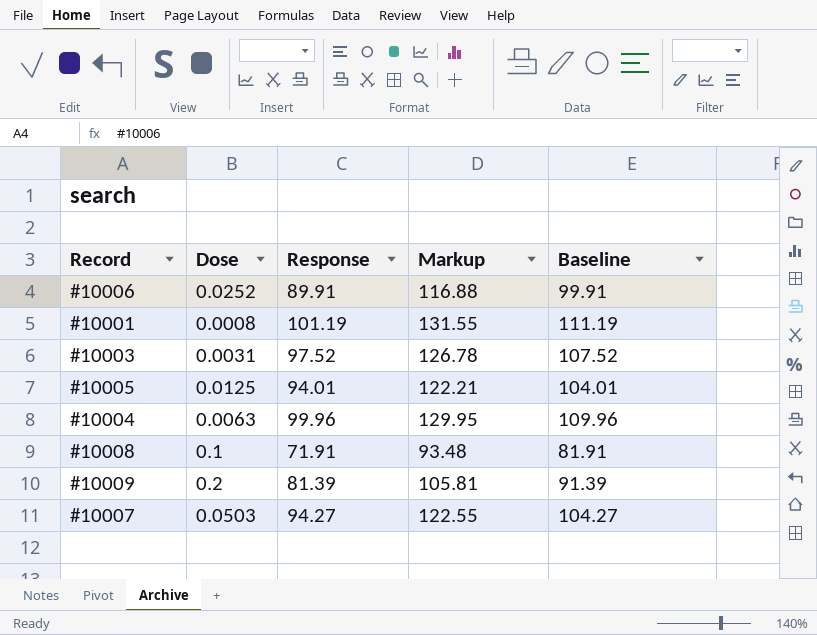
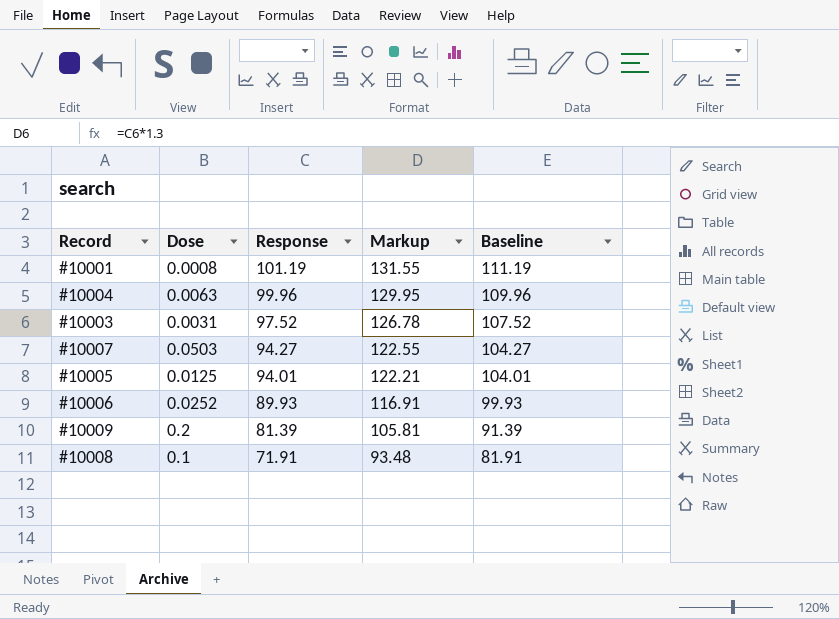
row order: none -> Response descending
#10006 | Response: 89.91 -> 89.93
#10006 | Markup: 116.88 -> 116.91
#10006 | Baseline: 99.91 -> 99.93

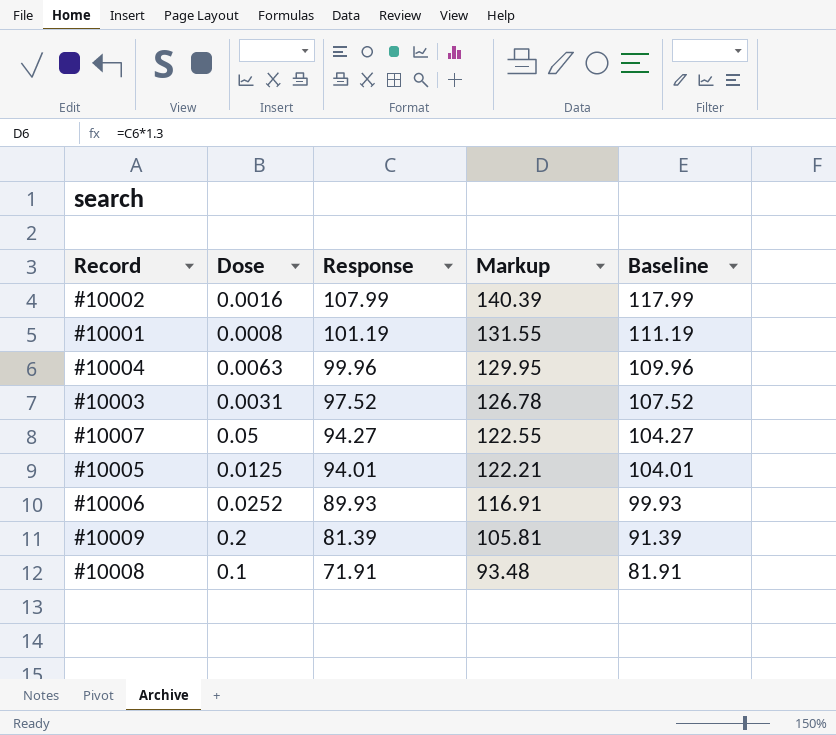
row #10002: none -> 0.0016 | 107.99 | 140.39 | 117.99
#10007 | Dose: 0.0503 -> 0.05

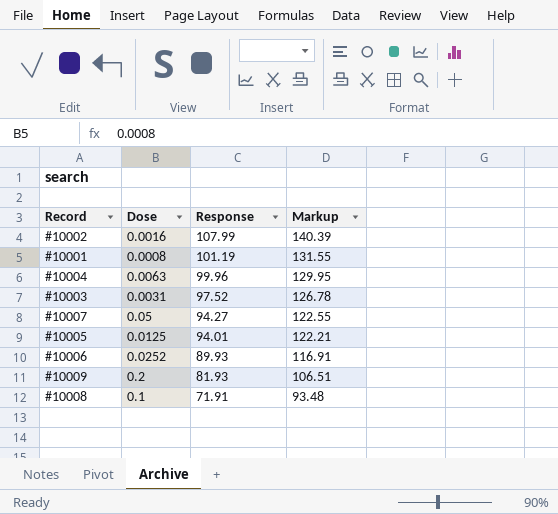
column Baseline | formula: [Response] + 10 -> none
#10009 | Response: 81.39 -> 81.93
#10009 | Markup: 105.81 -> 106.51

